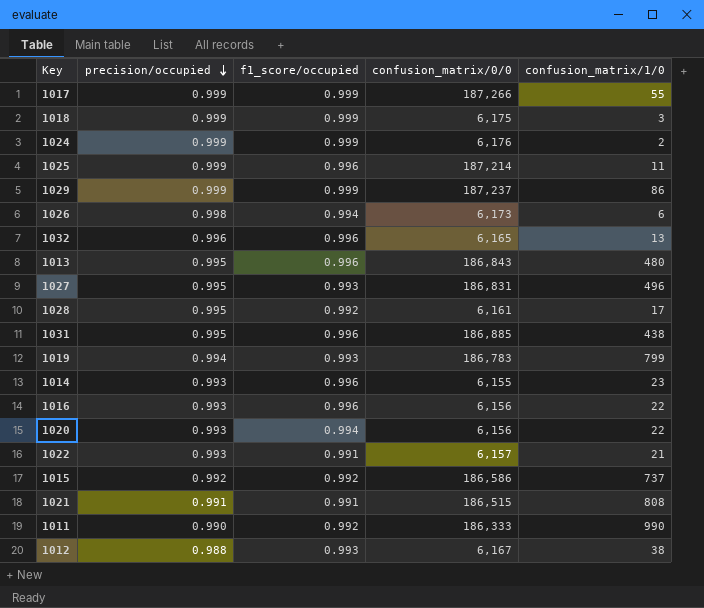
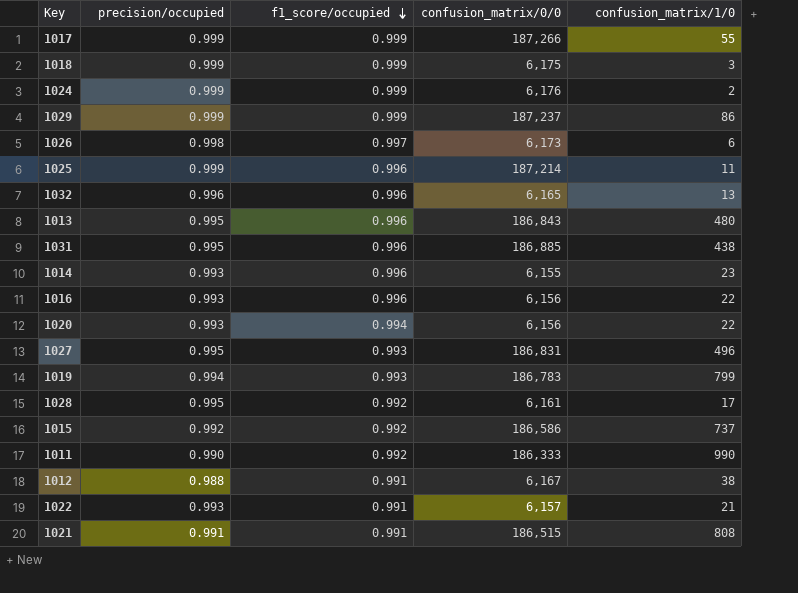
row order: precision/occupied descending -> f1_score/occupied descending
1026 | f1_score/occupied: 0.994 -> 0.997
1012 | f1_score/occupied: 0.993 -> 0.991

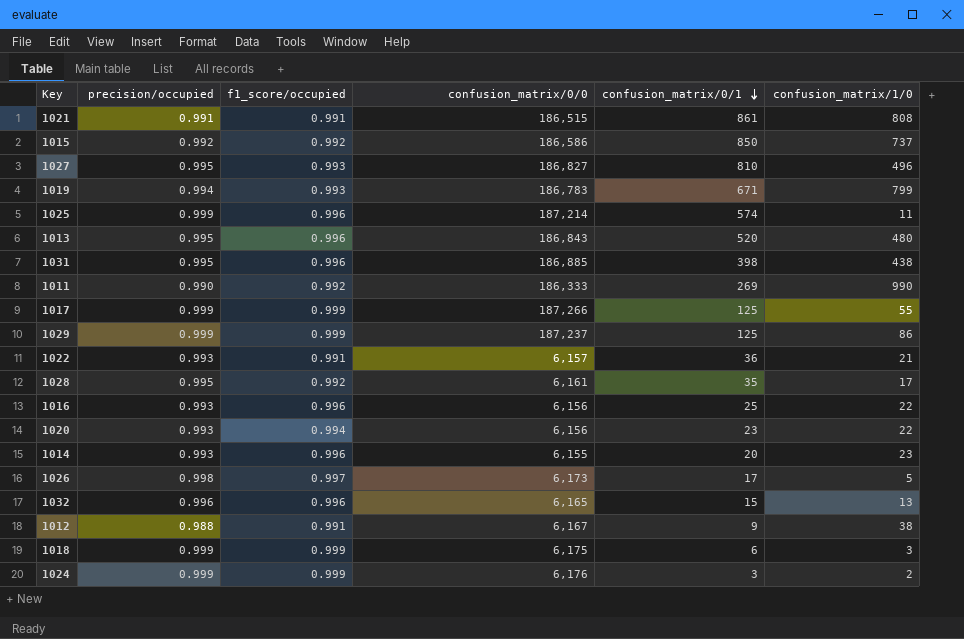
row order: f1_score/occupied descending -> confusion_matrix/0/1 descending
column confusion_matrix/0/1 | position: none -> 5
1027 | confusion_matrix/0/0: 186,831 -> 186,827
1026 | confusion_matrix/1/0: 6 -> 5

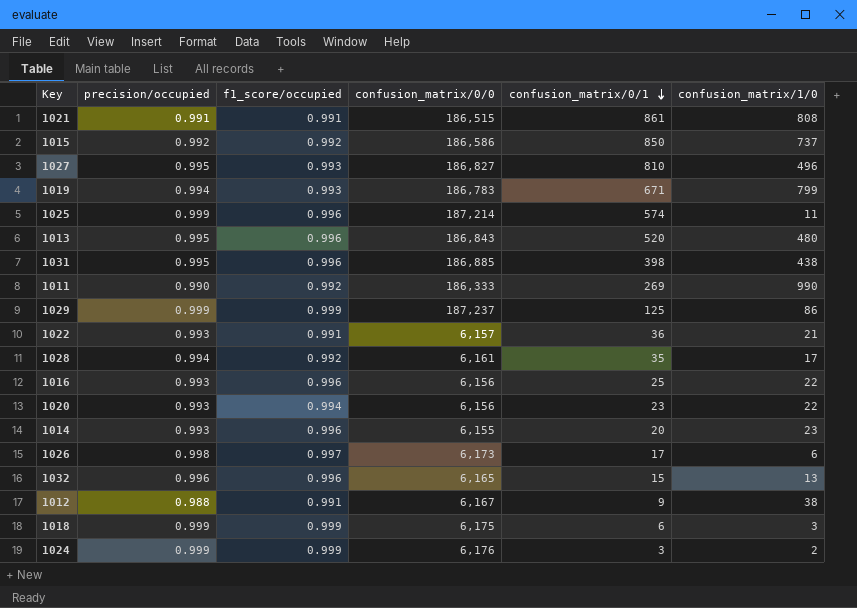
row 1017: 0.999 | 0.999 | 187,266 | 125 | 55 -> none
1028 | precision/occupied: 0.995 -> 0.994
1026 | confusion_matrix/1/0: 5 -> 6

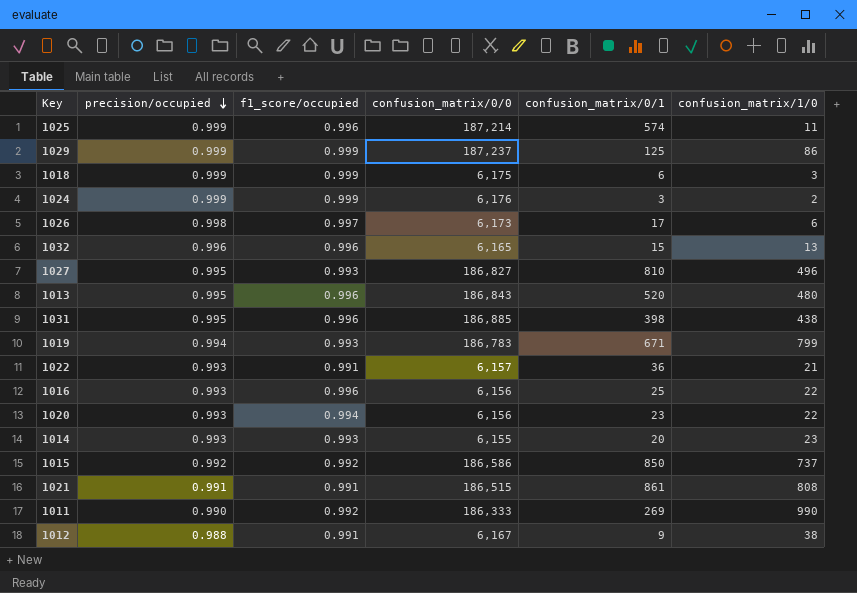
row order: confusion_matrix/0/1 descending -> precision/occupied descending
row 1028: 0.994 | 0.992 | 6,161 | 35 | 17 -> none
1014 | f1_score/occupied: 0.996 -> 0.993

